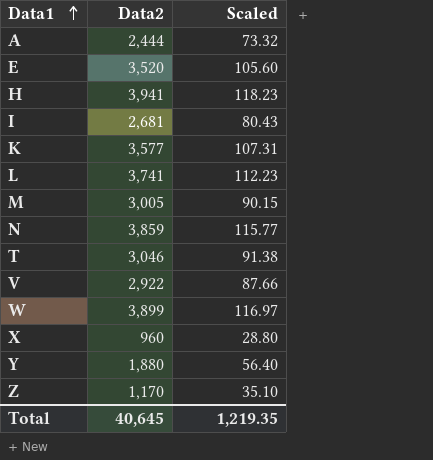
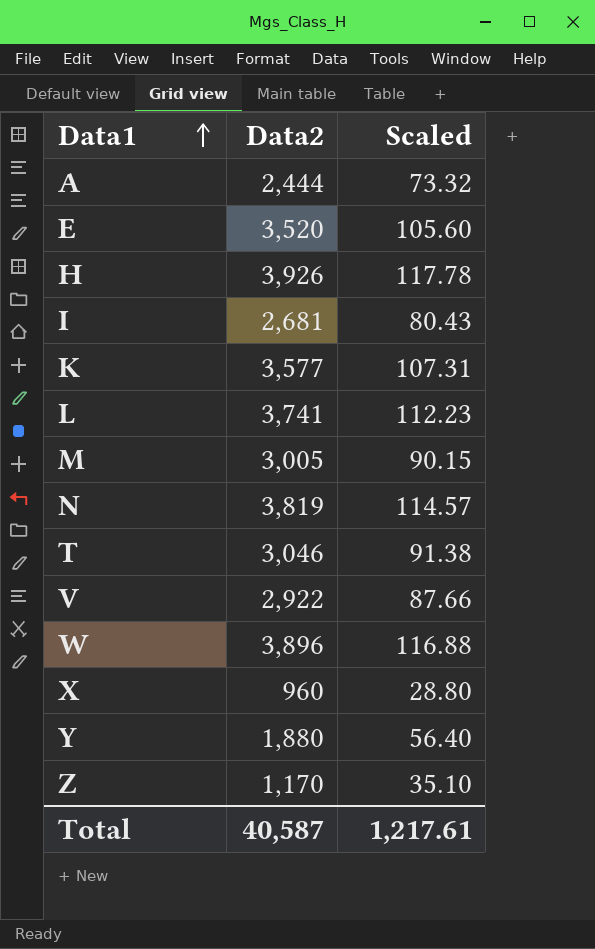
H | Data2: 3,941 -> 3,926
H | Scaled: 118.23 -> 117.78
N | Data2: 3,859 -> 3,819
N | Scaled: 115.77 -> 114.57
W | Data2: 3,899 -> 3,896
W | Scaled: 116.97 -> 116.88
Total | Data2: 40,645 -> 40,587
Total | Scaled: 1,219.35 -> 1,217.61

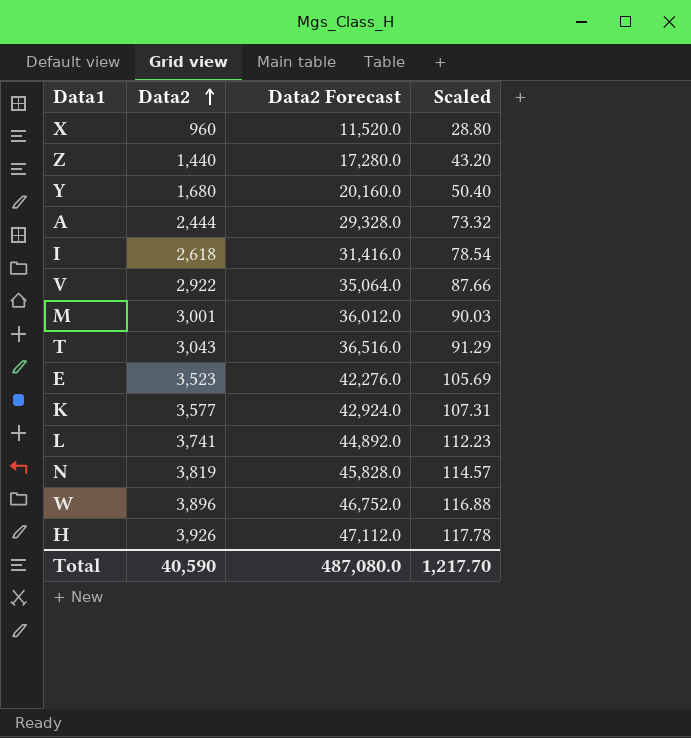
row order: Data1 ascending -> Data2 ascending
column Data2 Forecast | formula: none -> [Data2] * 12
Z | Data2: 1,170 -> 1,440
Z | Scaled: 35.10 -> 43.20
Y | Data2: 1,880 -> 1,680
Y | Scaled: 56.40 -> 50.40
I | Data2: 2,681 -> 2,618
I | Scaled: 80.43 -> 78.54
M | Data2: 3,005 -> 3,001
M | Scaled: 90.15 -> 90.03
T | Data2: 3,046 -> 3,043
T | Scaled: 91.38 -> 91.29
E | Data2: 3,520 -> 3,523
E | Scaled: 105.60 -> 105.69
Total | Data2: 40,587 -> 40,590
Total | Scaled: 1,217.61 -> 1,217.70

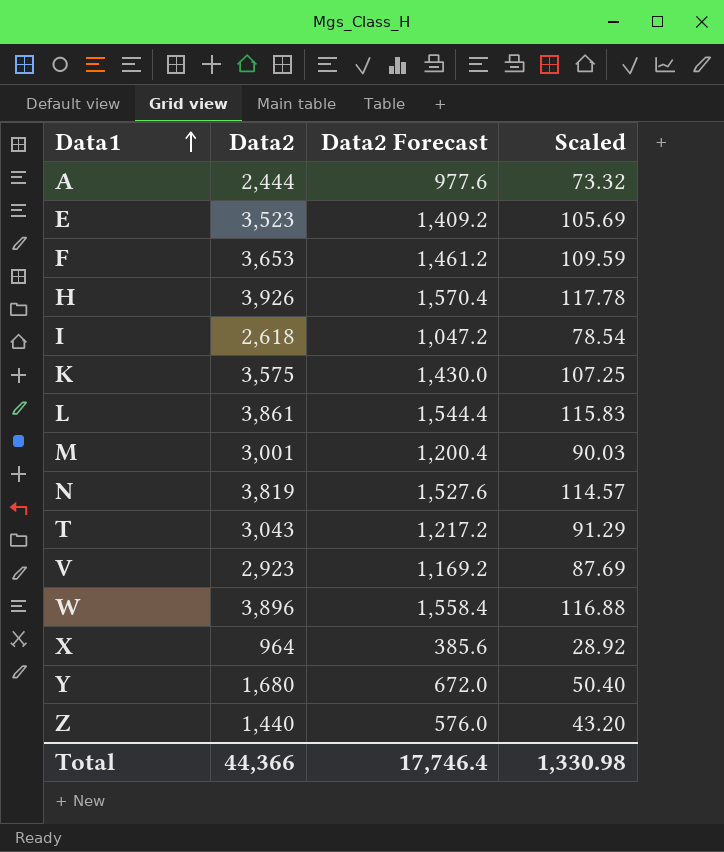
row order: Data2 ascending -> Data1 ascending
column Data2 Forecast | formula: [Data2] * 12 -> [Data2] * 0.4
row F: none -> 3,653 | 1,461.2 | 109.59
K | Data2: 3,577 -> 3,575
K | Scaled: 107.31 -> 107.25
L | Data2: 3,741 -> 3,861
L | Scaled: 112.23 -> 115.83
V | Data2: 2,922 -> 2,923
V | Scaled: 87.66 -> 87.69
X | Data2: 960 -> 964
X | Scaled: 28.80 -> 28.92
Total | Data2: 40,590 -> 44,366
Total | Data2 Forecast: 487,080.0 -> 17,746.4
Total | Scaled: 1,217.70 -> 1,330.98

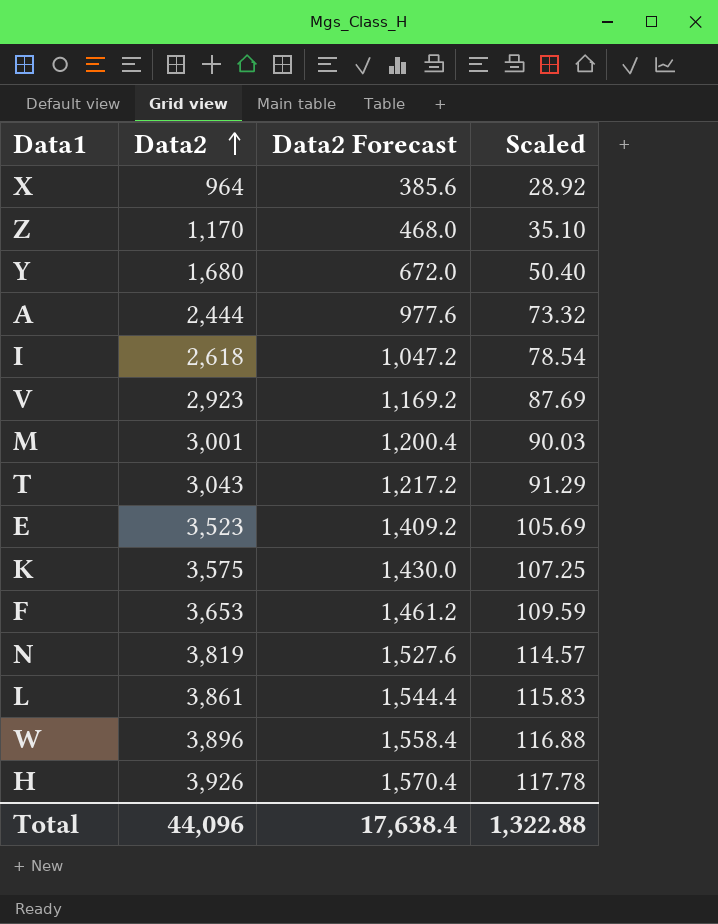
row order: Data1 ascending -> Data2 ascending
Z | Data2: 1,440 -> 1,170
Z | Data2 Forecast: 576.0 -> 468.0
Z | Scaled: 43.20 -> 35.10
Total | Data2: 44,366 -> 44,096
Total | Data2 Forecast: 17,746.4 -> 17,638.4
Total | Scaled: 1,330.98 -> 1,322.88

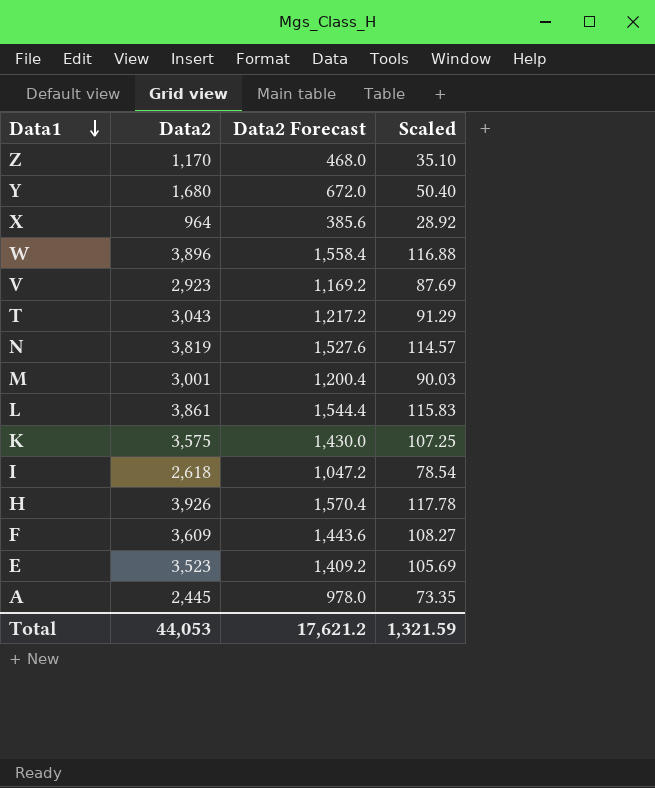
row order: Data2 ascending -> Data1 descending
F | Data2: 3,653 -> 3,609
F | Data2 Forecast: 1,461.2 -> 1,443.6
F | Scaled: 109.59 -> 108.27
A | Data2: 2,444 -> 2,445
A | Data2 Forecast: 977.6 -> 978.0
A | Scaled: 73.32 -> 73.35
Total | Data2: 44,096 -> 44,053
Total | Data2 Forecast: 17,638.4 -> 17,621.2
Total | Scaled: 1,322.88 -> 1,321.59

